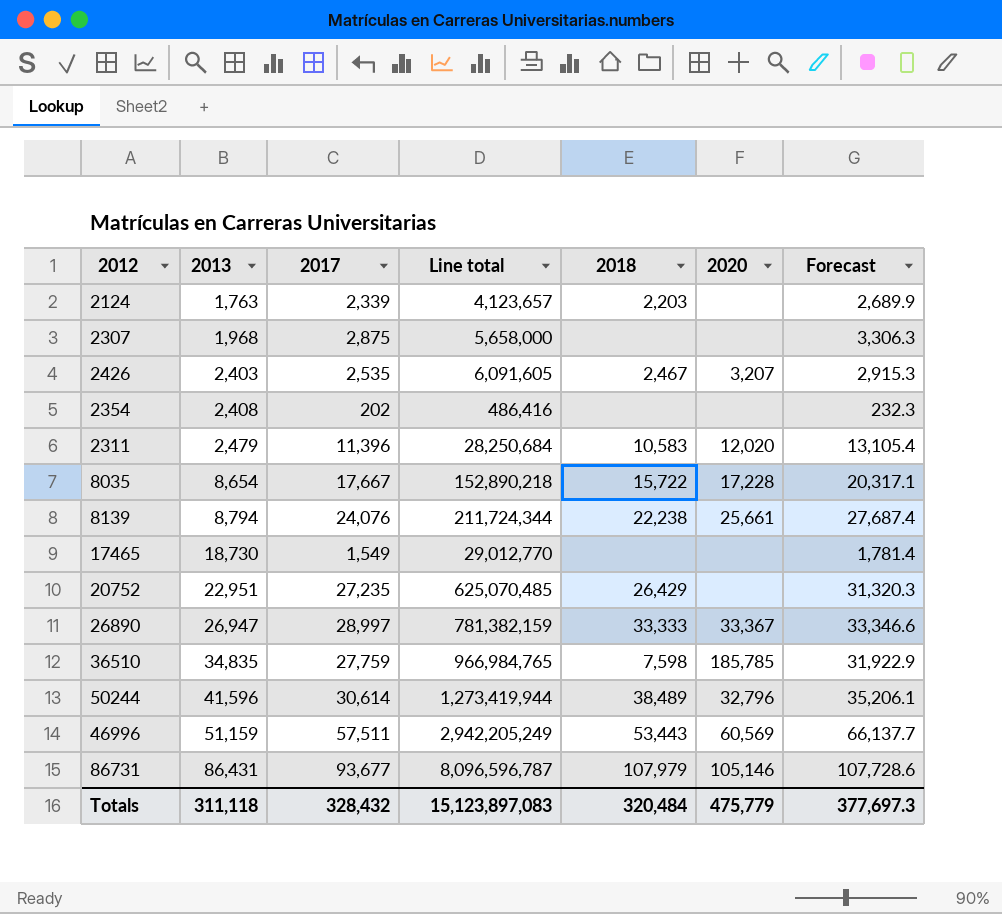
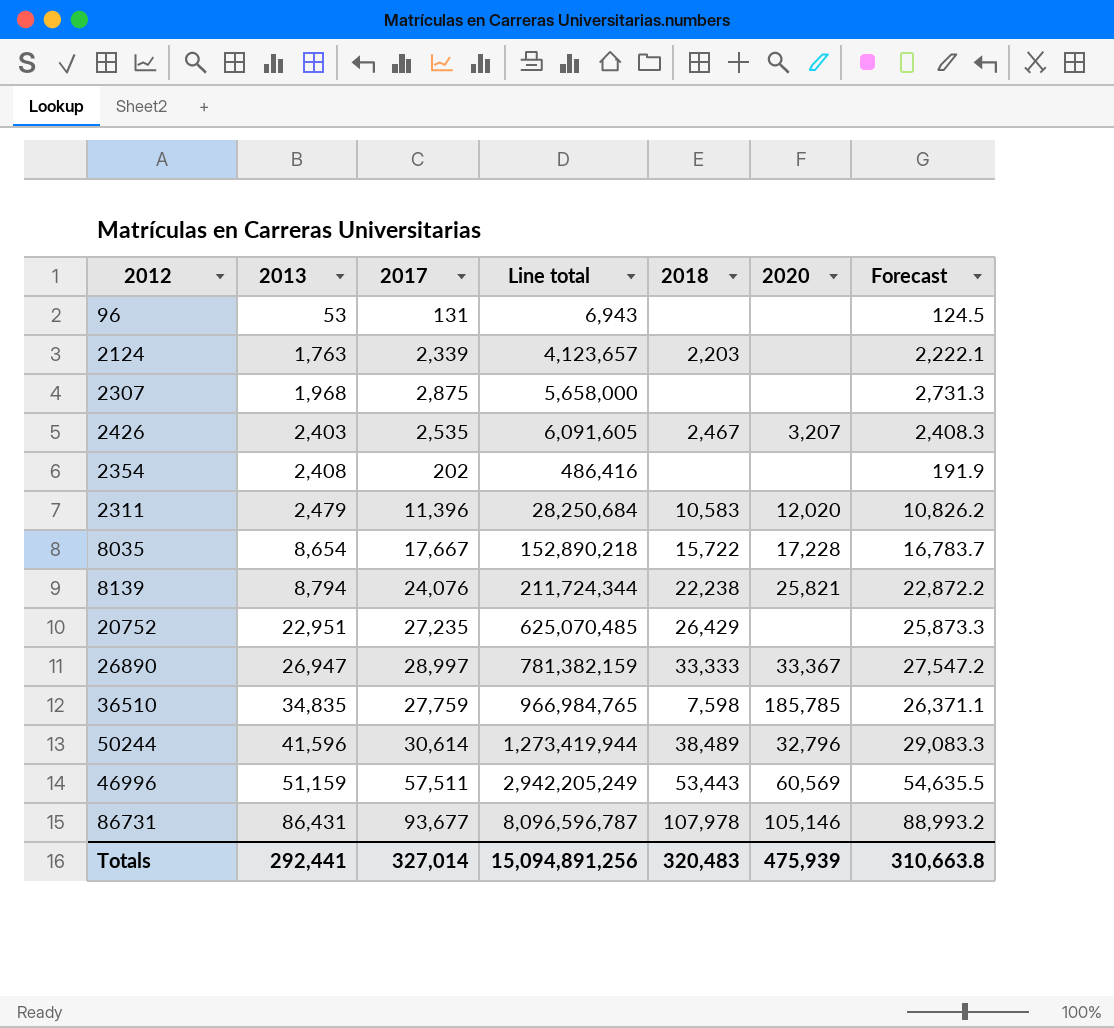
column Forecast | formula: [2017] * 1.15 -> [2017] * 0.95
row 17465: 18,730 | 1,549 | 29,012,770 | none | none | 1,781.4 -> none
row 96: none -> 53 | 131 | 6,943 | none | none | 124.5
8139 | 2020: 25,661 -> 25,821
86731 | 2018: 107,979 -> 107,978
Totals | 2013: 311,118 -> 292,441
Totals | 2017: 328,432 -> 327,014
Totals | Line total: 15,123,897,083 -> 15,094,891,256
Totals | 2018: 320,484 -> 320,483
Totals | 2020: 475,779 -> 475,939
Totals | Forecast: 377,697.3 -> 310,663.8

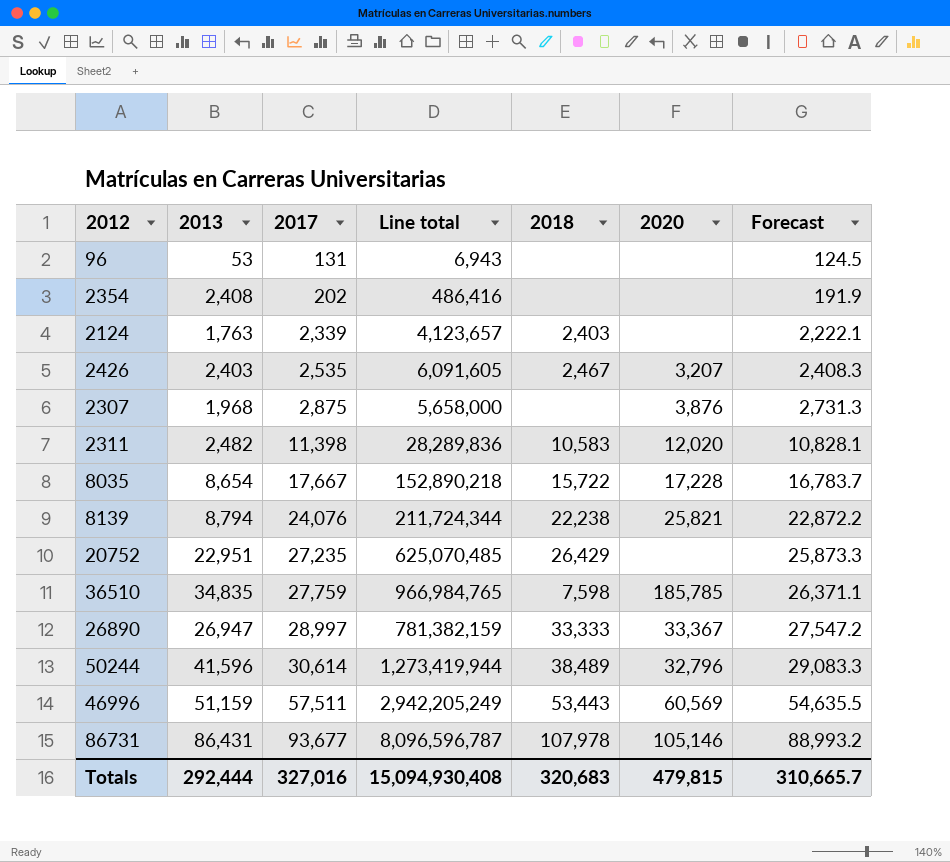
row order: 2013 ascending -> 2017 ascending
2124 | 2018: 2,203 -> 2,403
2307 | 2020: none -> 3,876
2311 | 2013: 2,479 -> 2,482
2311 | 2017: 11,396 -> 11,398
2311 | Line total: 28,250,684 -> 28,289,836
2311 | Forecast: 10,826.2 -> 10,828.1
Totals | 2013: 292,441 -> 292,444
Totals | 2017: 327,014 -> 327,016
Totals | Line total: 15,094,891,256 -> 15,094,930,408
Totals | 2018: 320,483 -> 320,683
Totals | 2020: 475,939 -> 479,815
Totals | Forecast: 310,663.8 -> 310,665.7

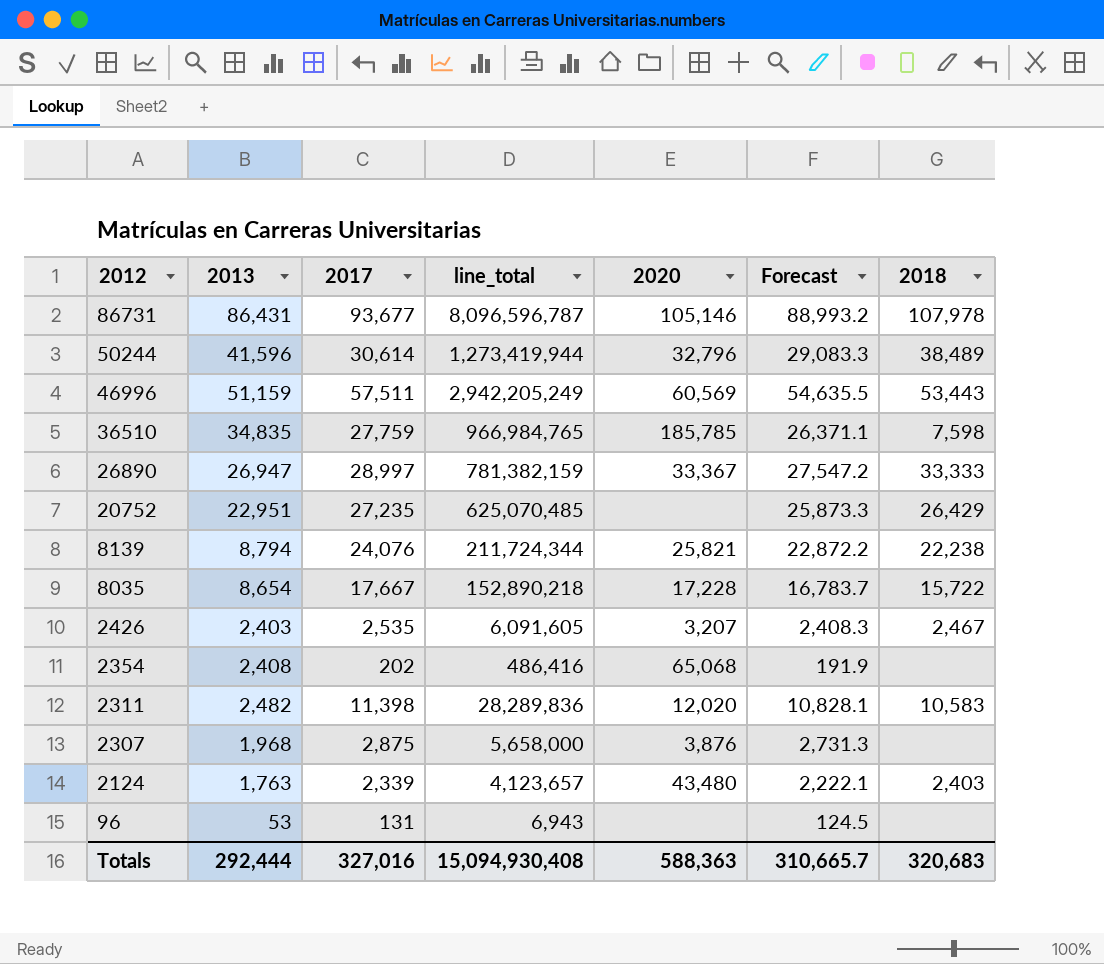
row order: 2017 ascending -> 2012 descending
column name: Line total -> line_total
column 2018 | position: 5 -> 7
2354 | 2020: none -> 65,068
2124 | 2020: none -> 43,480
Totals | 2020: 479,815 -> 588,363

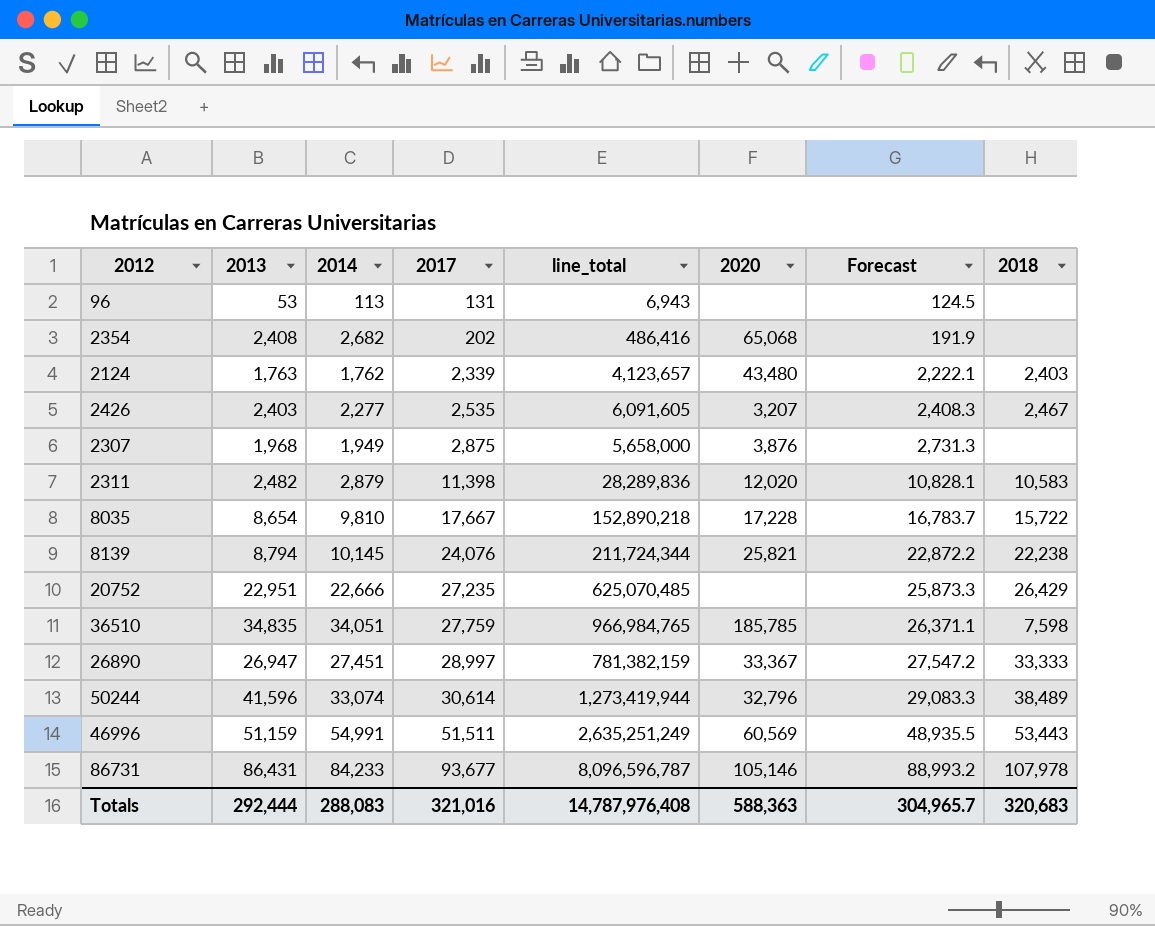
row order: 2012 descending -> 2017 ascending
column 2014 | position: none -> 3
46996 | 2017: 57,511 -> 51,511
46996 | line_total: 2,942,205,249 -> 2,635,251,249
46996 | Forecast: 54,635.5 -> 48,935.5
Totals | 2017: 327,016 -> 321,016
Totals | line_total: 15,094,930,408 -> 14,787,976,408
Totals | Forecast: 310,665.7 -> 304,965.7

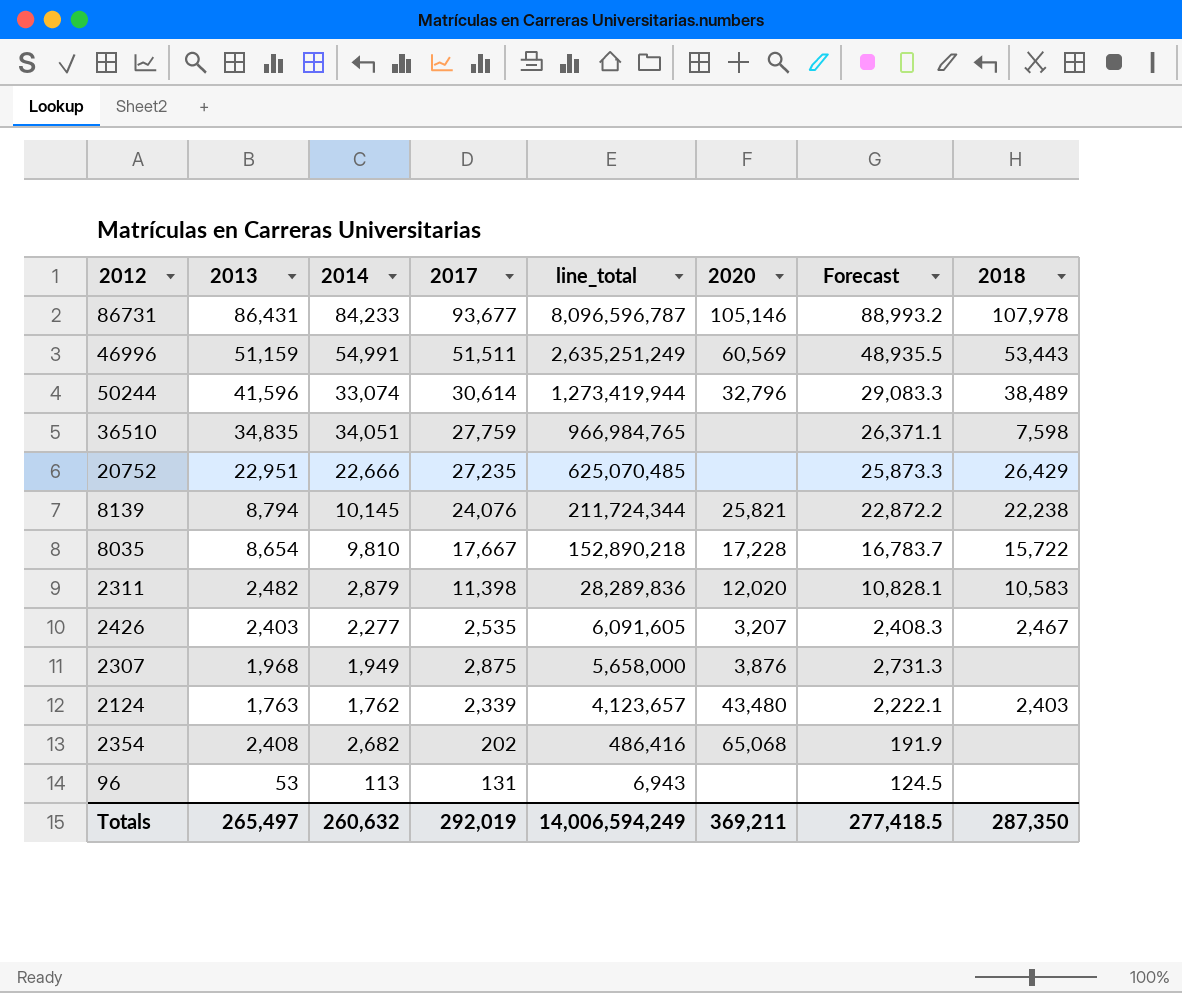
row order: 2017 ascending -> line_total descending
row 26890: 26,947 | 27,451 | 28,997 | 781,382,159 | 33,367 | 27,547.2 | 33,333 -> none
36510 | 2020: 185,785 -> none
Totals | 2013: 292,444 -> 265,497
Totals | 2014: 288,083 -> 260,632
Totals | 2017: 321,016 -> 292,019
Totals | line_total: 14,787,976,408 -> 14,006,594,249
Totals | 2020: 588,363 -> 369,211
Totals | Forecast: 304,965.7 -> 277,418.5
Totals | 2018: 320,683 -> 287,350

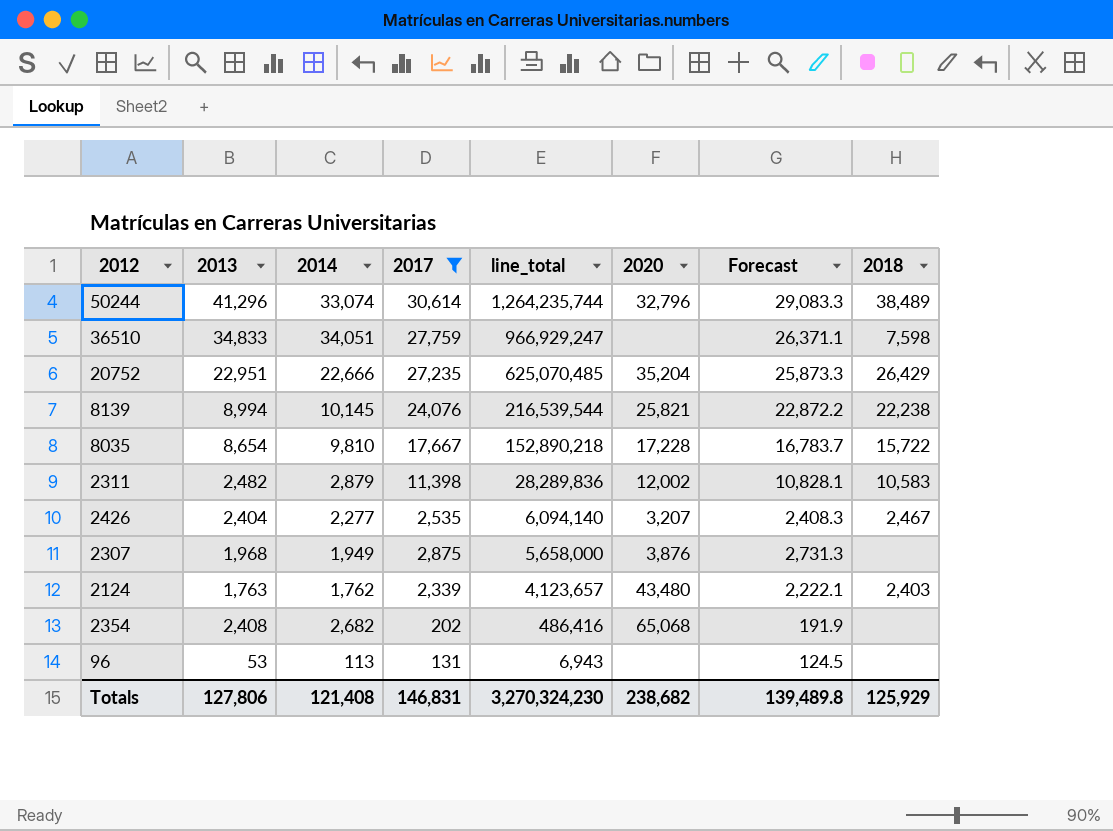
filter: none -> 2017 <= 30,614
50244 | 2013: 41,596 -> 41,296
50244 | line_total: 1,273,419,944 -> 1,264,235,744
36510 | 2013: 34,835 -> 34,833
36510 | line_total: 966,984,765 -> 966,929,247
20752 | 2020: none -> 35,204
8139 | 2013: 8,794 -> 8,994
8139 | line_total: 211,724,344 -> 216,539,544
2311 | 2020: 12,020 -> 12,002
2426 | 2013: 2,403 -> 2,404
2426 | line_total: 6,091,605 -> 6,094,140
Totals | 2013: 265,497 -> 127,806
Totals | 2014: 260,632 -> 121,408
Totals | 2017: 292,019 -> 146,831
Totals | line_total: 14,006,594,249 -> 3,270,324,230
Totals | 2020: 369,211 -> 238,682
Totals | Forecast: 277,418.5 -> 139,489.8
Totals | 2018: 287,350 -> 125,929

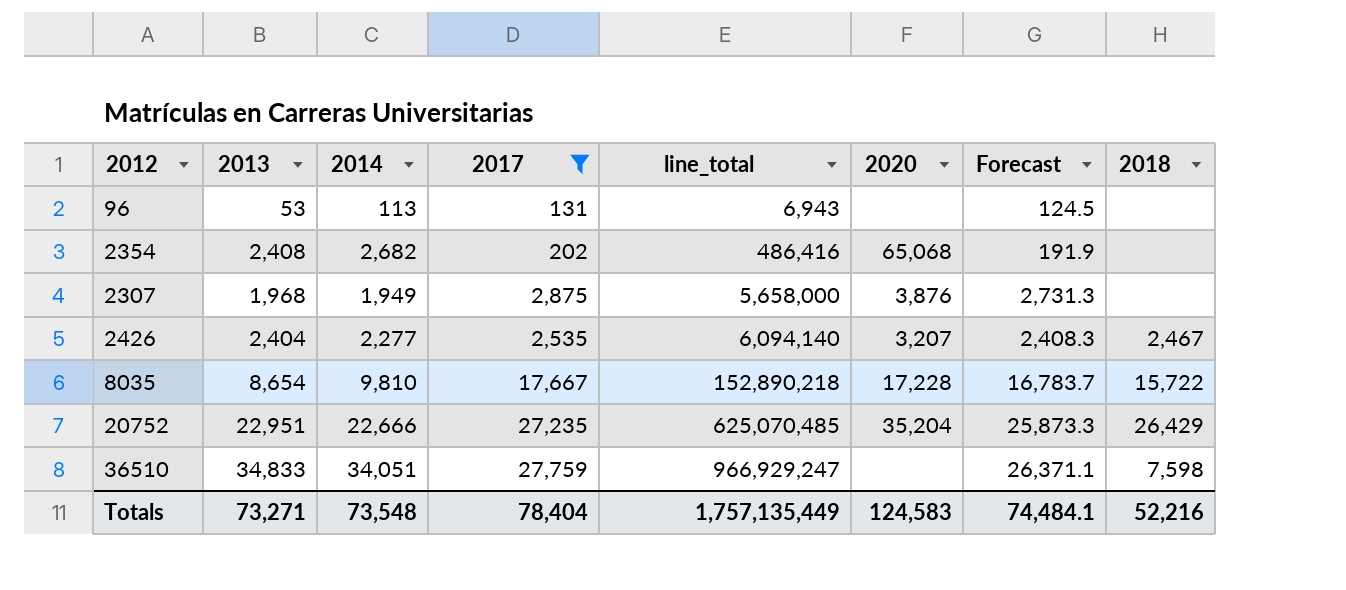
row order: line_total descending -> line_total ascending
row 50244: 41,296 | 33,074 | 30,614 | 1,264,235,744 | 32,796 | 29,083.3 | 38,489 -> none
row 8139: 8,994 | 10,145 | 24,076 | 216,539,544 | 25,821 | 22,872.2 | 22,238 -> none
row 2311: 2,482 | 2,879 | 11,398 | 28,289,836 | 12,002 | 10,828.1 | 10,583 -> none
row 2124: 1,763 | 1,762 | 2,339 | 4,123,657 | 43,480 | 2,222.1 | 2,403 -> none
Totals | 2013: 127,806 -> 73,271
Totals | 2014: 121,408 -> 73,548
Totals | 2017: 146,831 -> 78,404
Totals | line_total: 3,270,324,230 -> 1,757,135,449
Totals | 2020: 238,682 -> 124,583
Totals | Forecast: 139,489.8 -> 74,484.1
Totals | 2018: 125,929 -> 52,216

